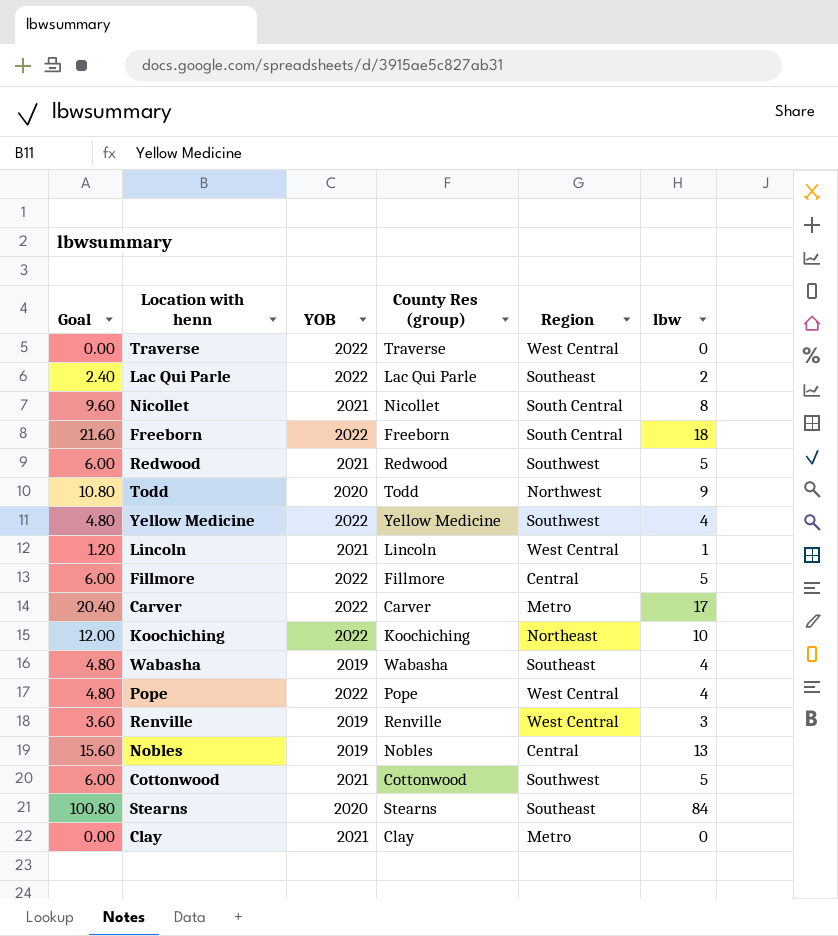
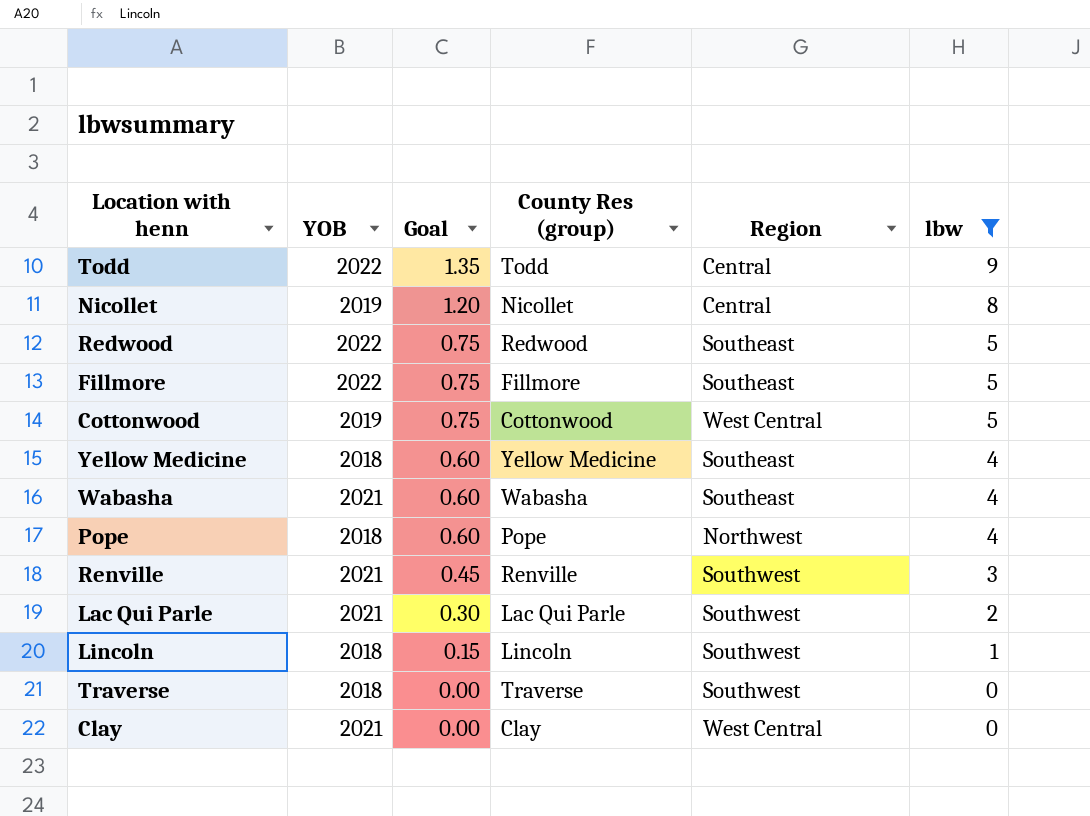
filter: none -> lbw <= 9
row order: none -> Goal descending
column Goal | formula: [lbw] * 1.2 -> [lbw] * 0.15
column Goal | position: 1 -> 3
Todd | YOB: 2020 -> 2022
Todd | Region: Northwest -> Central
Nicollet | YOB: 2021 -> 2019
Nicollet | Region: South Central -> Central
Redwood | YOB: 2021 -> 2022
Redwood | Region: Southwest -> Southeast
Fillmore | Region: Central -> Southeast
Cottonwood | YOB: 2021 -> 2019
Cottonwood | Region: Southwest -> West Central
Yellow Medicine | YOB: 2022 -> 2018
Yellow Medicine | Region: Southwest -> Southeast
Wabasha | YOB: 2019 -> 2021
Pope | YOB: 2022 -> 2018
Pope | Region: West Central -> Northwest
Renville | YOB: 2019 -> 2021
Renville | Region: West Central -> Southwest
Lac Qui Parle | YOB: 2022 -> 2021
Lac Qui Parle | Region: Southeast -> Southwest
Lincoln | YOB: 2021 -> 2018
Lincoln | Region: West Central -> Southwest
Traverse | YOB: 2022 -> 2018
Traverse | Region: West Central -> Southwest
Clay | Region: Metro -> West Central

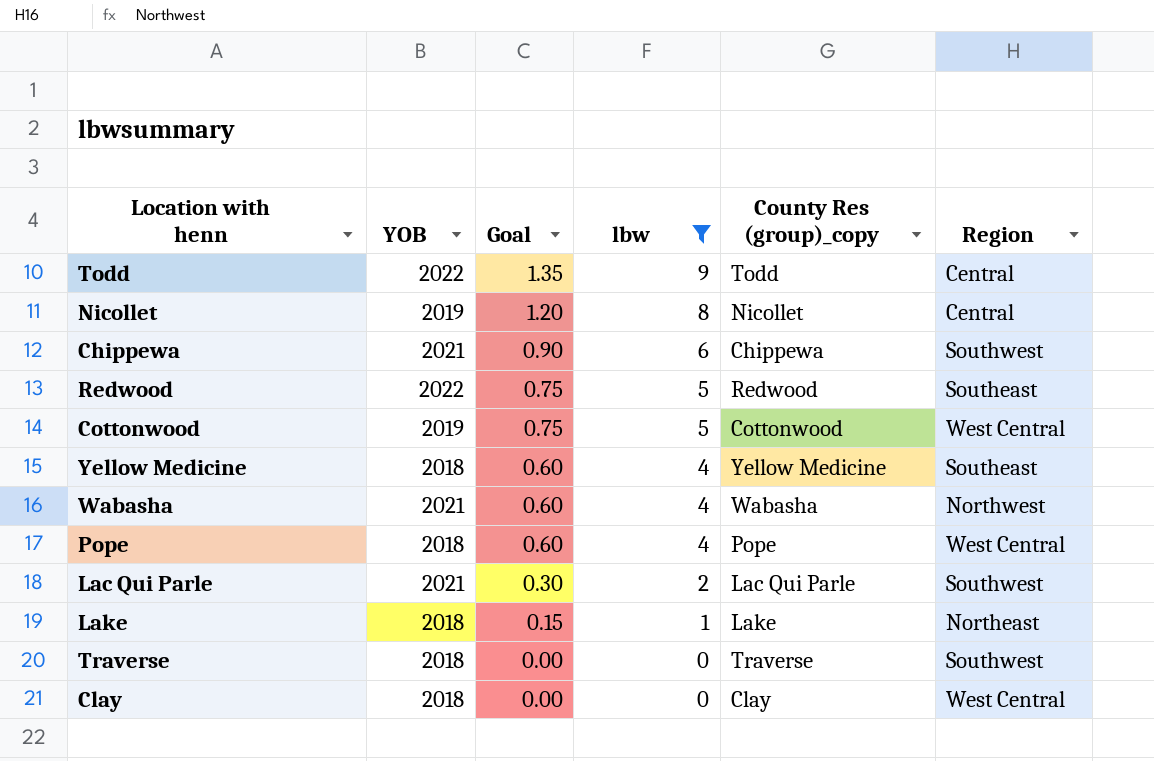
column lbw | position: 6 -> 4
column name: County Res (group) -> County Res (group)_copy
row Fillmore: 2022 | 0.75 | Fillmore | Southeast | 5 -> none
row Renville: 2021 | 0.45 | Renville | Southwest | 3 -> none
row Lincoln: 2018 | 0.15 | Lincoln | Southwest | 1 -> none
row Chippewa: none -> 2021 | 0.90 | 6 | Chippewa | Southwest
Wabasha | Region: Southeast -> Northwest
Pope | Region: Northwest -> West Central
row Lake: none -> 2018 | 0.15 | 1 | Lake | Northeast
Clay | YOB: 2021 -> 2018

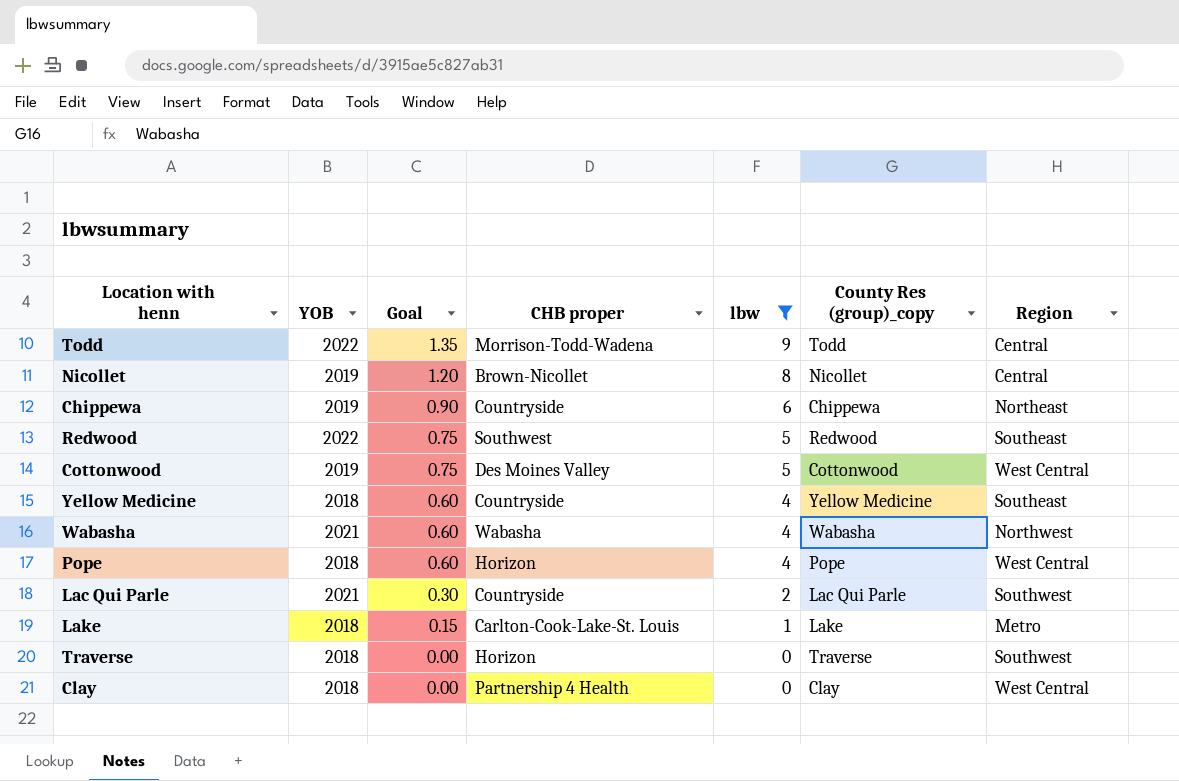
column CHB proper | position: none -> 4
Chippewa | YOB: 2021 -> 2019
Chippewa | Region: Southwest -> Northeast
Lake | Region: Northeast -> Metro

